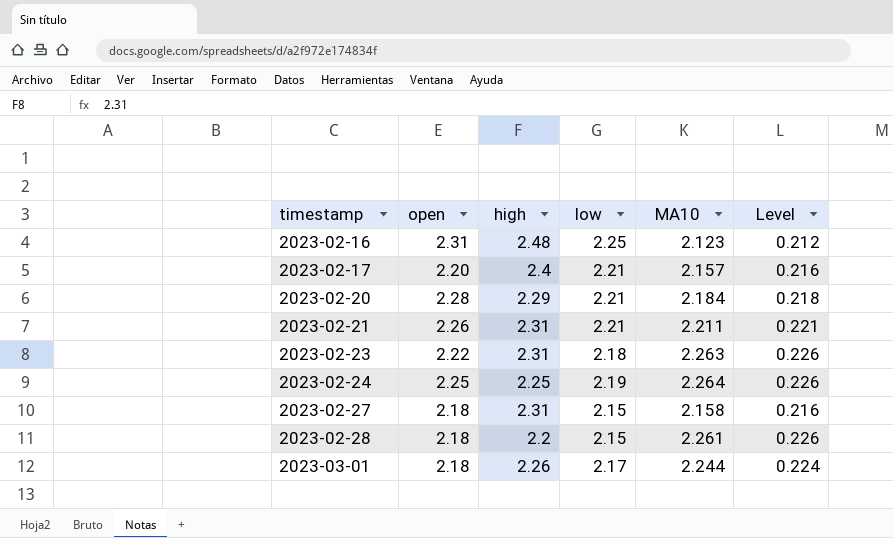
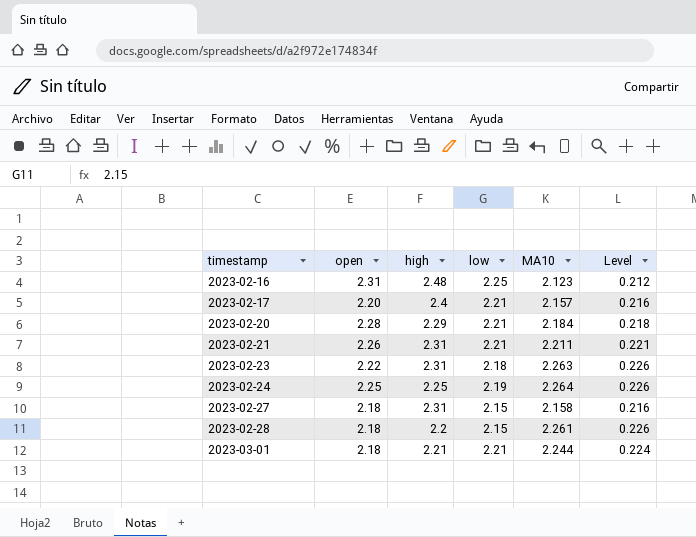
2023-03-01 | high: 2.26 -> 2.21
2023-03-01 | low: 2.17 -> 2.21

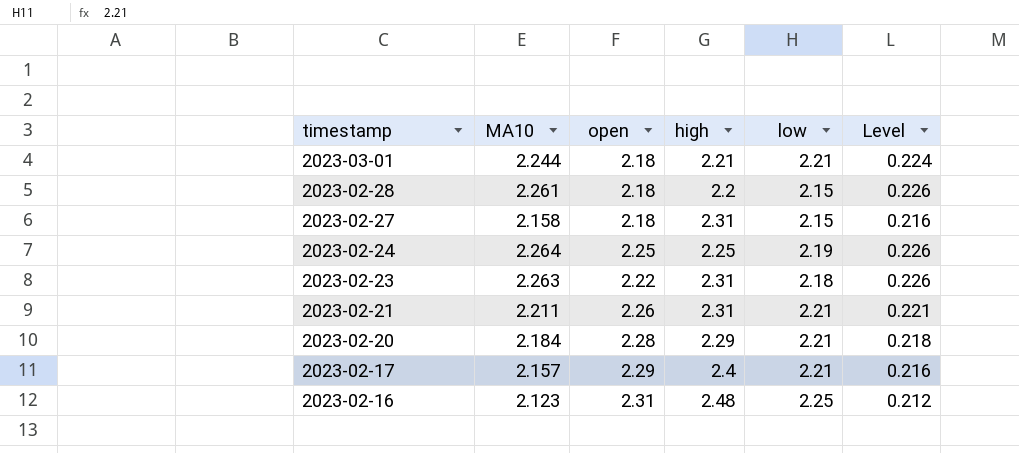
row order: timestamp ascending -> timestamp descending
column MA10 | position: 5 -> 2
2023-02-17 | open: 2.20 -> 2.29

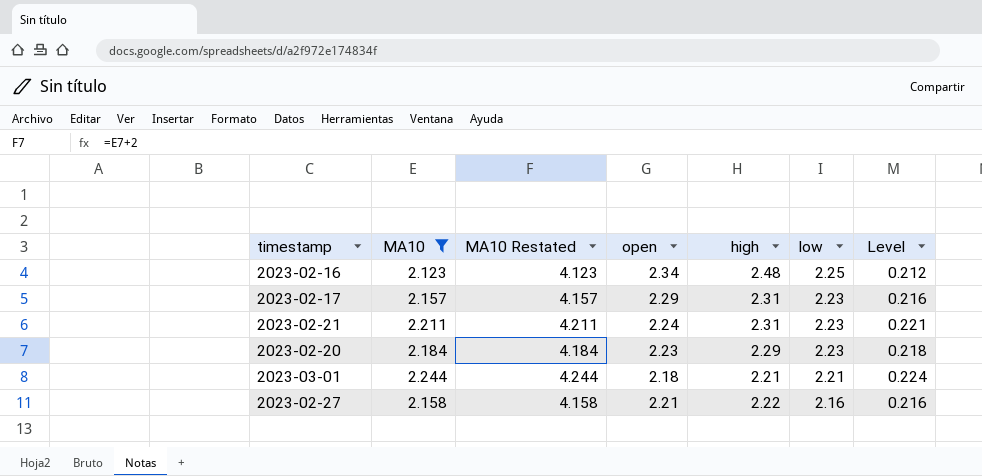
filter: none -> MA10 <= 2.244
row order: timestamp descending -> low descending
column MA10 Restated | formula: none -> [MA10] + 2
2023-02-16 | open: 2.31 -> 2.34
2023-02-17 | high: 2.4 -> 2.31
2023-02-17 | low: 2.21 -> 2.23
2023-02-21 | open: 2.26 -> 2.24
2023-02-21 | low: 2.21 -> 2.23
2023-02-20 | open: 2.28 -> 2.23
2023-02-20 | low: 2.21 -> 2.23
2023-02-27 | open: 2.18 -> 2.21
2023-02-27 | high: 2.31 -> 2.22
2023-02-27 | low: 2.15 -> 2.16

